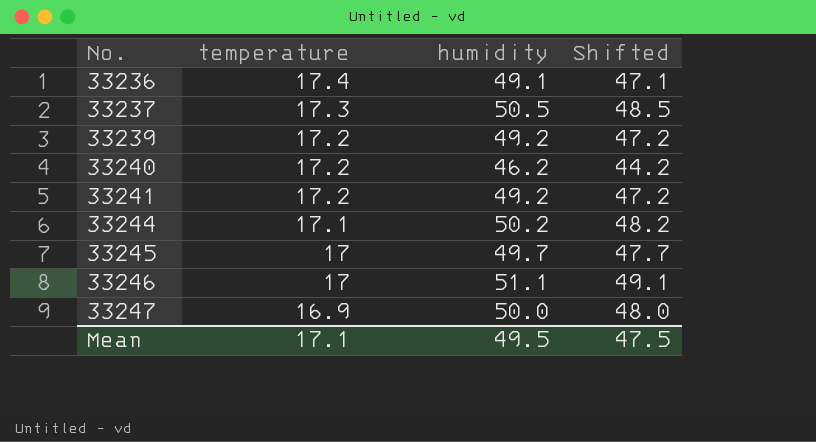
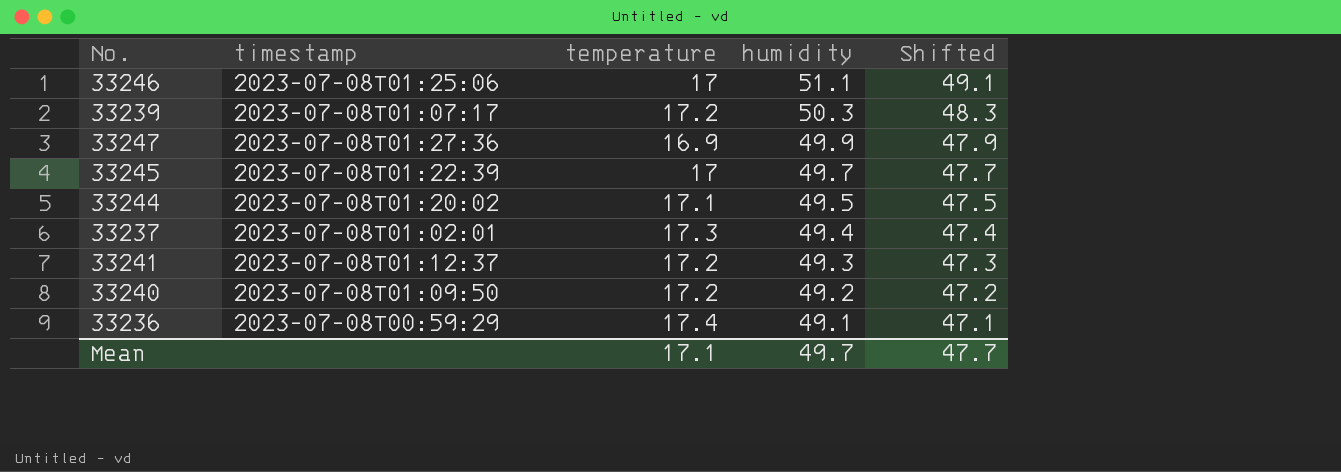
row order: No. ascending -> humidity descending
column timestamp | position: none -> 2
33239 | humidity: 49.2 -> 50.3
33239 | Shifted: 47.2 -> 48.3
33247 | humidity: 50.0 -> 49.9
33247 | Shifted: 48.0 -> 47.9
33244 | humidity: 50.2 -> 49.5
33244 | Shifted: 48.2 -> 47.5
33237 | humidity: 50.5 -> 49.4
33237 | Shifted: 48.5 -> 47.4
33241 | humidity: 49.2 -> 49.3
33241 | Shifted: 47.2 -> 47.3
33240 | humidity: 46.2 -> 49.2
33240 | Shifted: 44.2 -> 47.2
Mean | humidity: 49.5 -> 49.7
Mean | Shifted: 47.5 -> 47.7

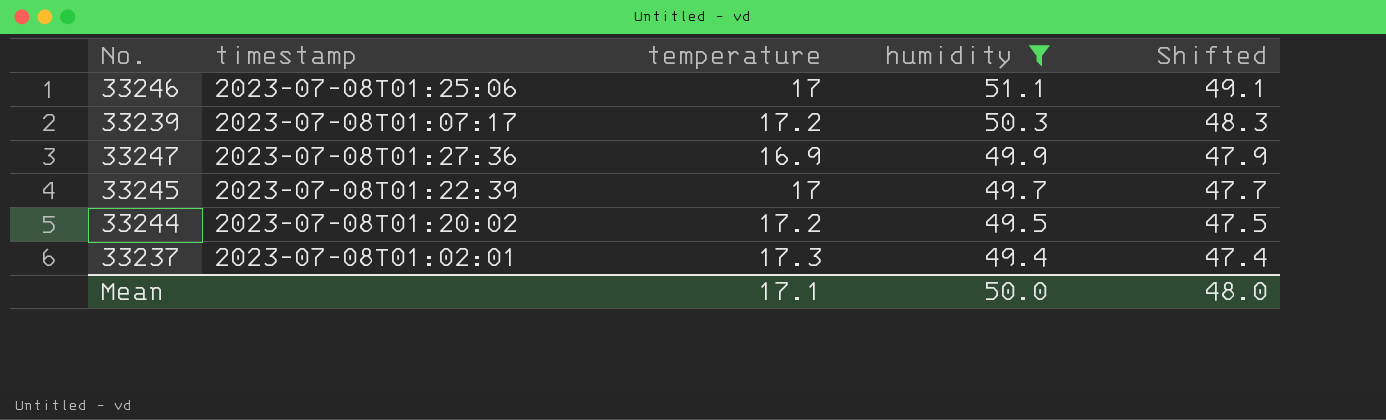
filter: none -> humidity >= 49.4
33244 | temperature: 17.1 -> 17.2
Mean | humidity: 49.7 -> 50.0
Mean | Shifted: 47.7 -> 48.0

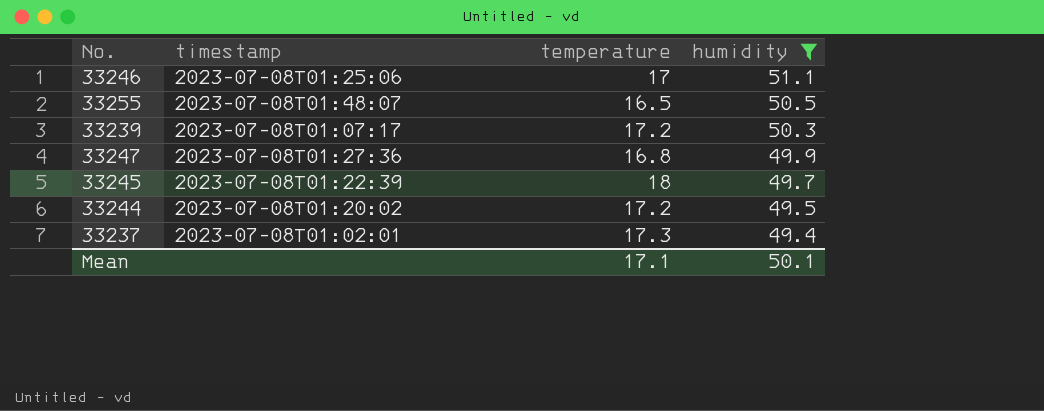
column Shifted | formula: [humidity] - 2 -> none
row 33255: none -> 2023-07-08T01:48:07 | 16.5 | 50.5
33247 | temperature: 16.9 -> 16.8
33245 | temperature: 17 -> 18
Mean | humidity: 50.0 -> 50.1

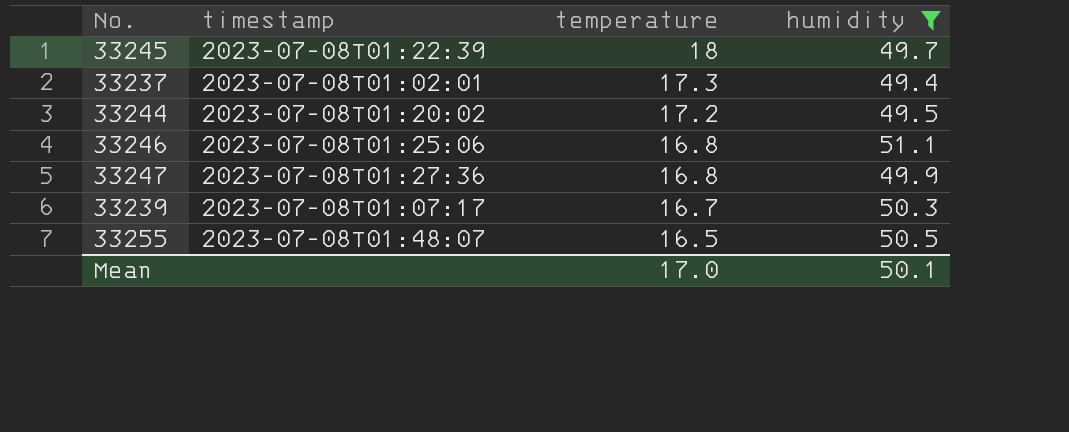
row order: humidity descending -> temperature descending
33246 | temperature: 17 -> 16.8
33239 | temperature: 17.2 -> 16.7
Mean | temperature: 17.1 -> 17.0

